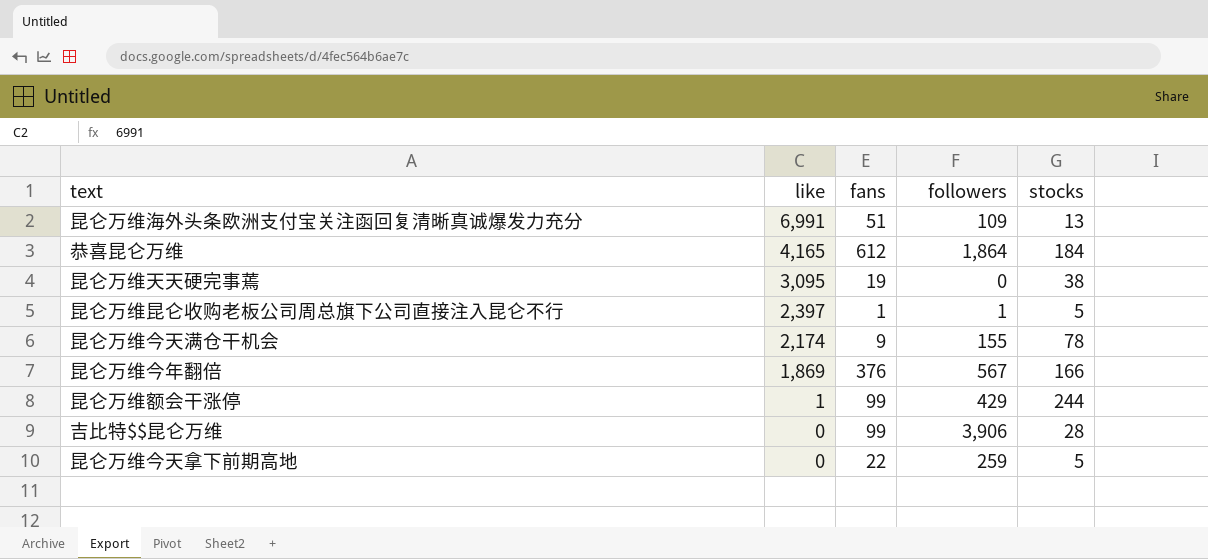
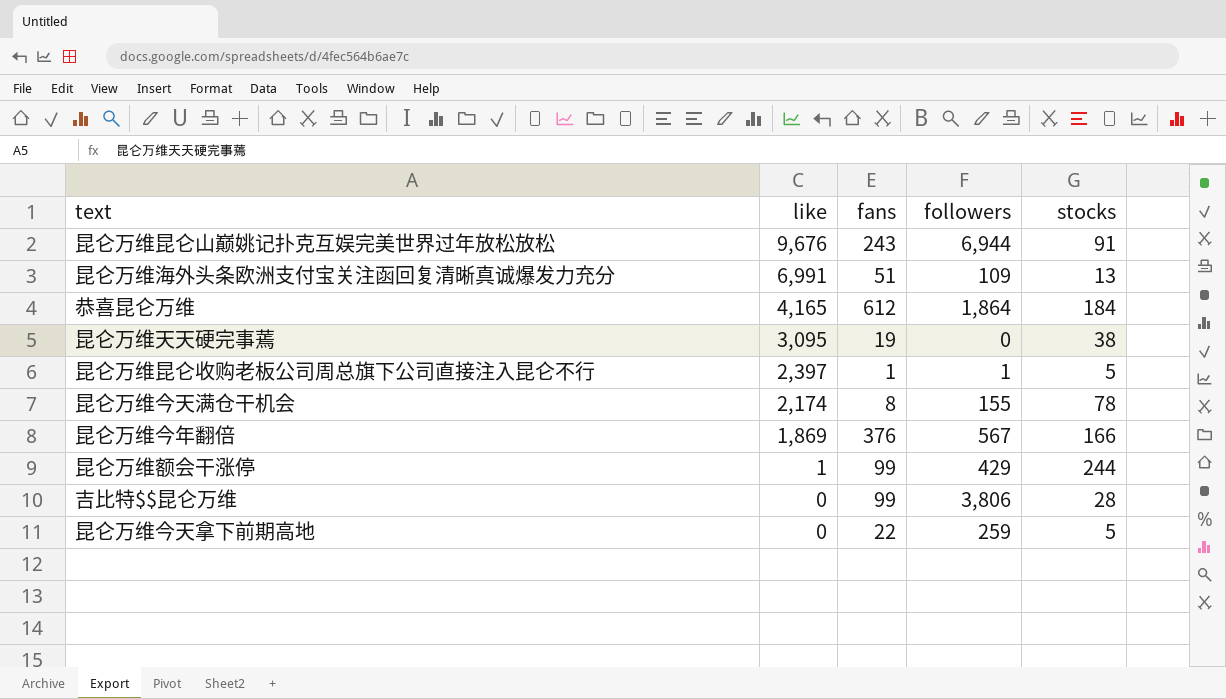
row 昆仑万维昆仑山巅姚记扑克互娱完美世界过年放松放松: none -> 9,676 | 243 | 6,944 | 91
昆仑万维今天满仓干机会 | fans: 9 -> 8
吉比特$$昆仑万维 | followers: 3,906 -> 3,806

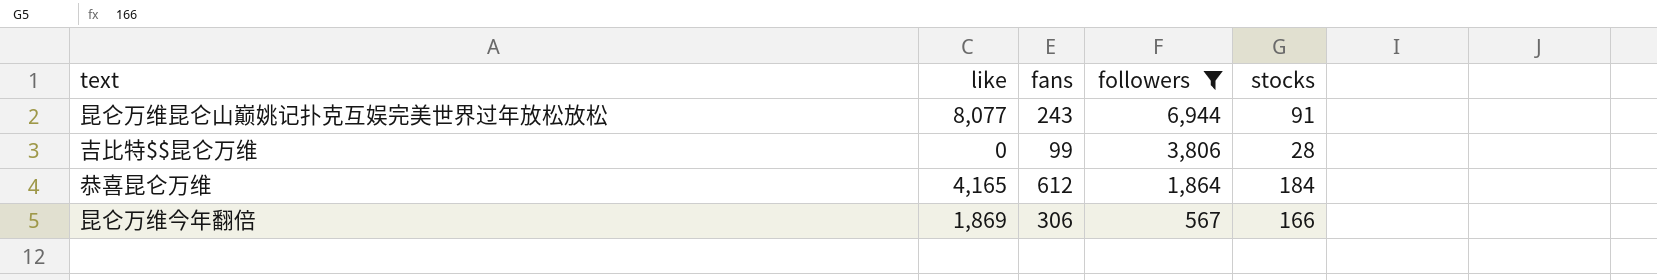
filter: none -> followers >= 567
row order: like descending -> followers descending
昆仑万维昆仑山巅姚记扑克互娱完美世界过年放松放松 | like: 9,676 -> 8,077
昆仑万维今年翻倍 | fans: 376 -> 306

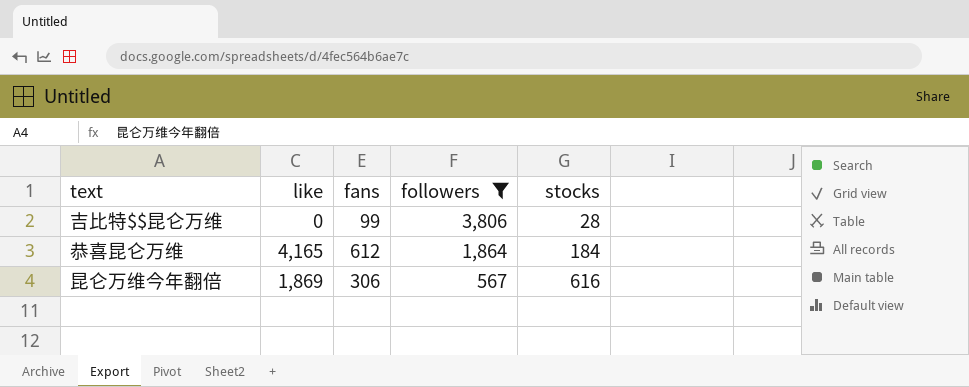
row 昆仑万维昆仑山巅姚记扑克互娱完美世界过年放松放松: 8,077 | 243 | 6,944 | 91 -> none
昆仑万维今年翻倍 | stocks: 166 -> 616

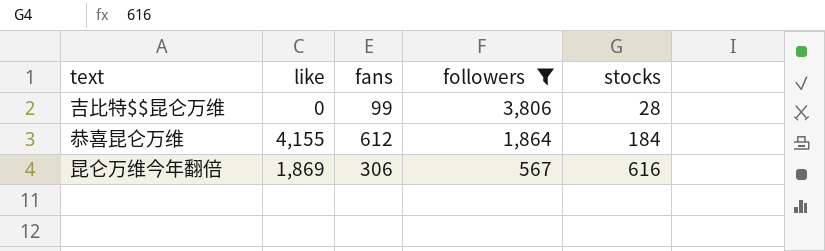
恭喜昆仑万维 | like: 4,165 -> 4,155

